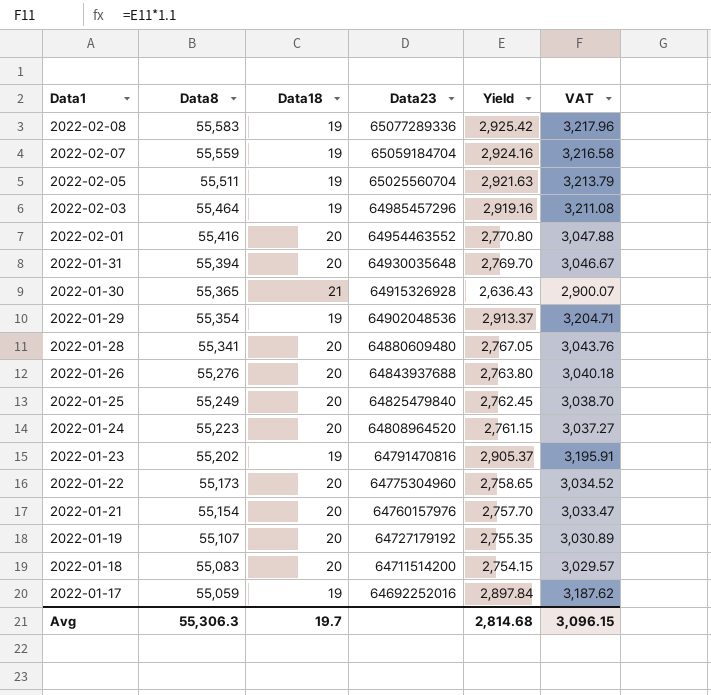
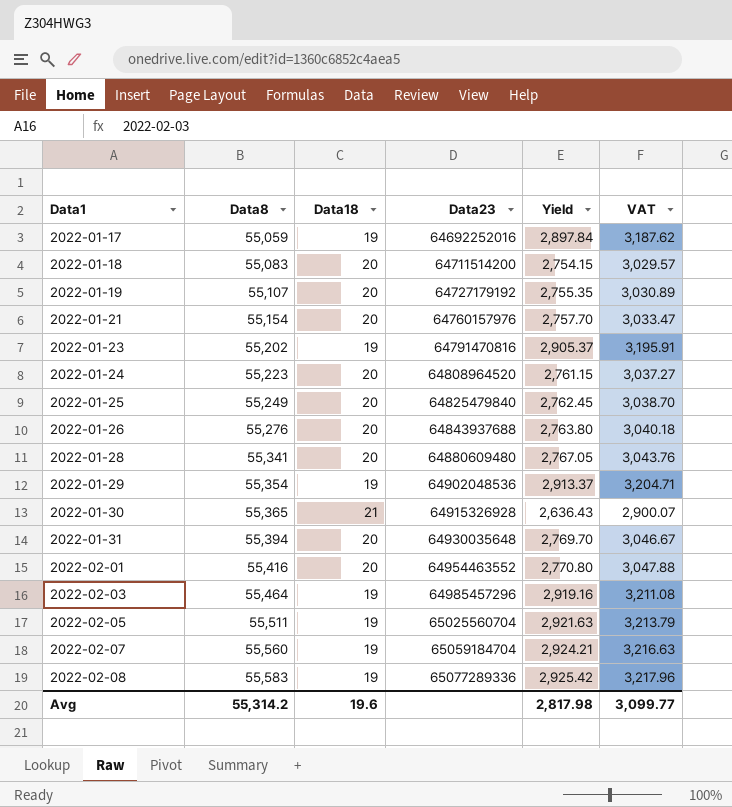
row order: Data1 descending -> Data1 ascending
row 2022-01-22: 55,173 | 20 | 64775304960 | 2,758.65 | 3,034.52 -> none
2022-02-07 | Data8: 55,559 -> 55,560
2022-02-07 | Yield: 2,924.16 -> 2,924.21
2022-02-07 | VAT: 3,216.58 -> 3,216.63
Avg | Data8: 55,306.3 -> 55,314.2
Avg | Data18: 19.7 -> 19.6
Avg | Yield: 2,814.68 -> 2,817.98
Avg | VAT: 3,096.15 -> 3,099.77

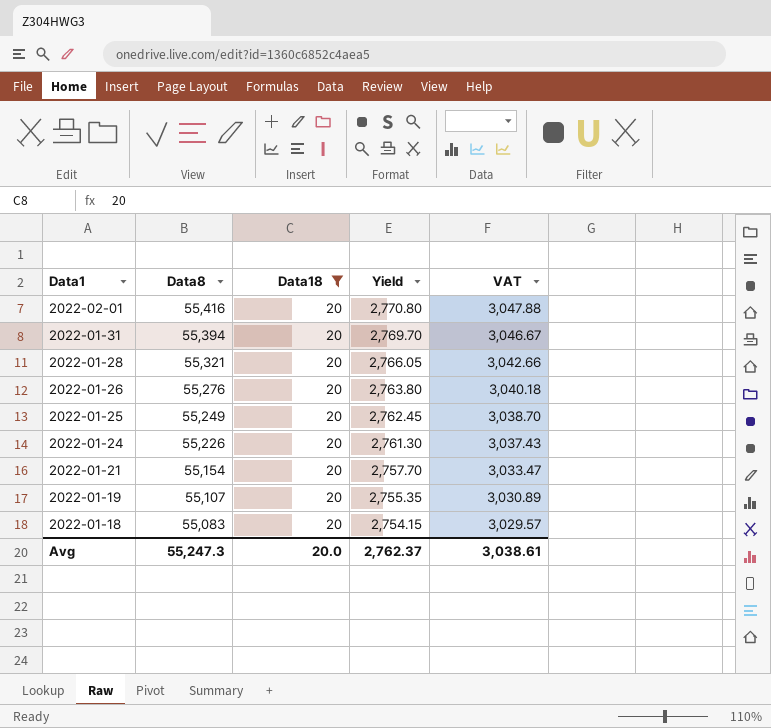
filter: none -> Data18 = 20
row order: Data1 ascending -> Data1 descending
column Data23 | position: 4 -> none
2022-01-28 | Data8: 55,341 -> 55,321
2022-01-28 | Yield: 2,767.05 -> 2,766.05
2022-01-28 | VAT: 3,043.76 -> 3,042.66
2022-01-24 | Data8: 55,223 -> 55,226
2022-01-24 | Yield: 2,761.15 -> 2,761.30
2022-01-24 | VAT: 3,037.27 -> 3,037.43
Avg | Data8: 55,314.2 -> 55,247.3
Avg | Data18: 19.6 -> 20.0
Avg | Yield: 2,817.98 -> 2,762.37
Avg | VAT: 3,099.77 -> 3,038.61

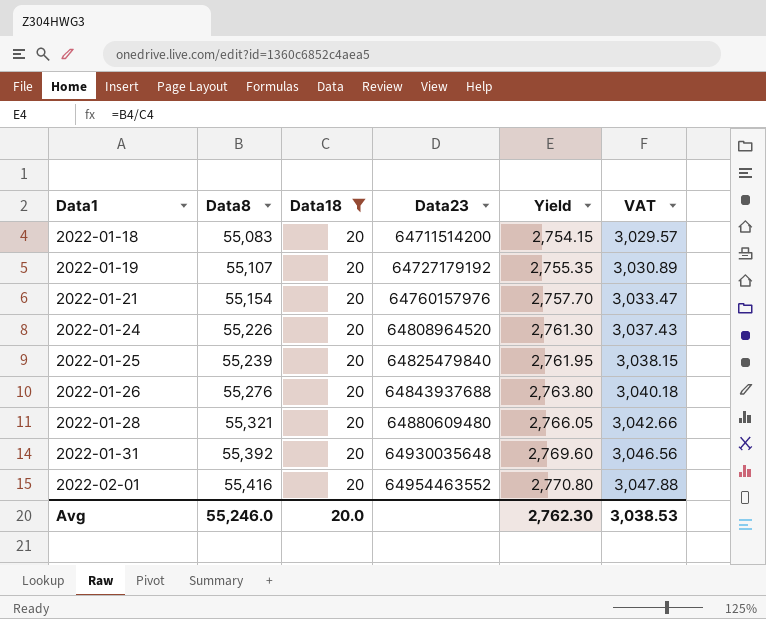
row order: Data1 descending -> Data1 ascending
column Data23 | position: none -> 4
2022-01-25 | Data8: 55,249 -> 55,239
2022-01-25 | Yield: 2,762.45 -> 2,761.95
2022-01-25 | VAT: 3,038.70 -> 3,038.15
2022-01-31 | Data8: 55,394 -> 55,392
2022-01-31 | Yield: 2,769.70 -> 2,769.60
2022-01-31 | VAT: 3,046.67 -> 3,046.56
Avg | Data8: 55,247.3 -> 55,246.0
Avg | Yield: 2,762.37 -> 2,762.30
Avg | VAT: 3,038.61 -> 3,038.53

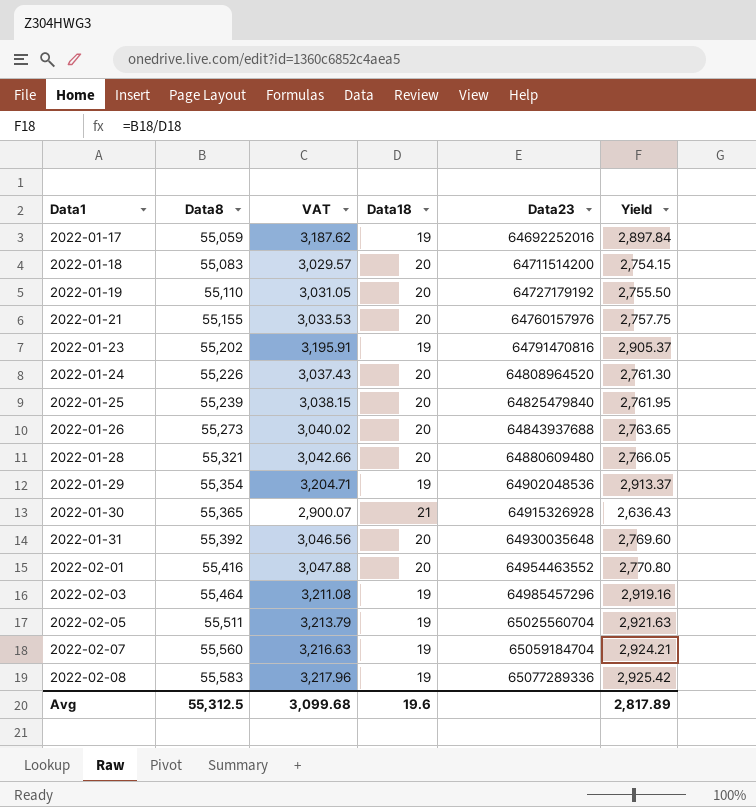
filter: Data18 = 20 -> none
column VAT | position: 6 -> 3
2022-01-19 | Data8: 55,107 -> 55,110
2022-01-19 | VAT: 3,030.89 -> 3,031.05
2022-01-19 | Yield: 2,755.35 -> 2,755.50
2022-01-21 | Data8: 55,154 -> 55,155
2022-01-21 | VAT: 3,033.47 -> 3,033.53
2022-01-21 | Yield: 2,757.70 -> 2,757.75
2022-01-26 | Data8: 55,276 -> 55,273
2022-01-26 | VAT: 3,040.18 -> 3,040.02
2022-01-26 | Yield: 2,763.80 -> 2,763.65
Avg | Data8: 55,246.0 -> 55,312.5
Avg | VAT: 3,038.53 -> 3,099.68
Avg | Data18: 20.0 -> 19.6
Avg | Yield: 2,762.30 -> 2,817.89

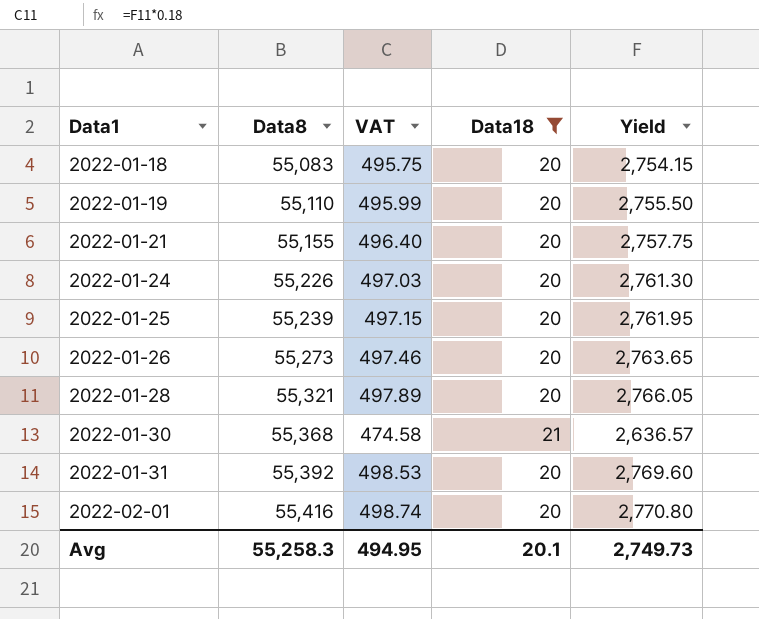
filter: none -> Data18 != 19
column Data23 | position: 5 -> none
column VAT | formula: [Yield] * 1.1 -> [Yield] * 0.18
2022-01-30 | Data8: 55,365 -> 55,368
2022-01-30 | Yield: 2,636.43 -> 2,636.57
Avg | Data8: 55,312.5 -> 55,258.3
Avg | VAT: 3,099.68 -> 494.95
Avg | Data18: 19.6 -> 20.1
Avg | Yield: 2,817.89 -> 2,749.73

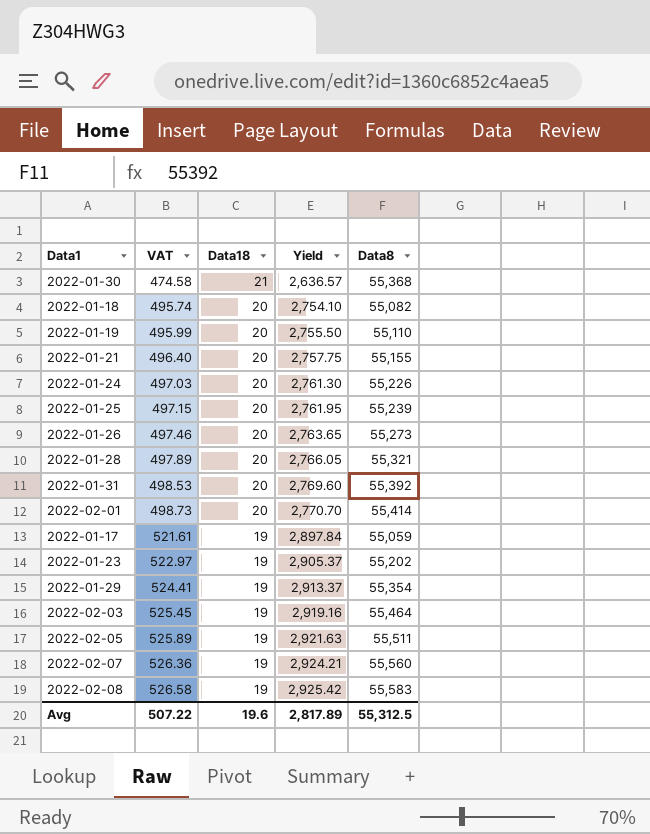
filter: Data18 != 19 -> none
row order: Data1 ascending -> VAT ascending
column Data8 | position: 2 -> 5
2022-01-18 | VAT: 495.75 -> 495.74
2022-01-18 | Yield: 2,754.15 -> 2,754.10
2022-01-18 | Data8: 55,083 -> 55,082
2022-02-01 | VAT: 498.74 -> 498.73
2022-02-01 | Yield: 2,770.80 -> 2,770.70
2022-02-01 | Data8: 55,416 -> 55,414
Avg | VAT: 494.95 -> 507.22
Avg | Data18: 20.1 -> 19.6
Avg | Yield: 2,749.73 -> 2,817.89
Avg | Data8: 55,258.3 -> 55,312.5

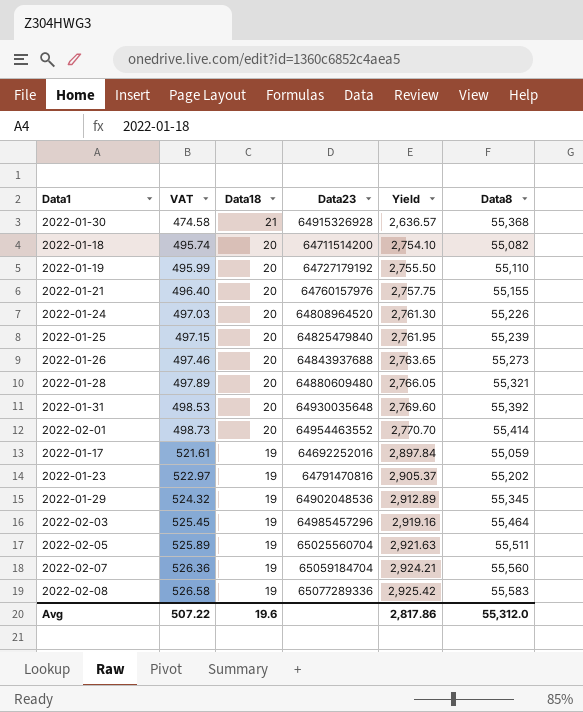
column Data23 | position: none -> 4
2022-01-29 | VAT: 524.41 -> 524.32
2022-01-29 | Yield: 2,913.37 -> 2,912.89
2022-01-29 | Data8: 55,354 -> 55,345
Avg | Yield: 2,817.89 -> 2,817.86
Avg | Data8: 55,312.5 -> 55,312.0

